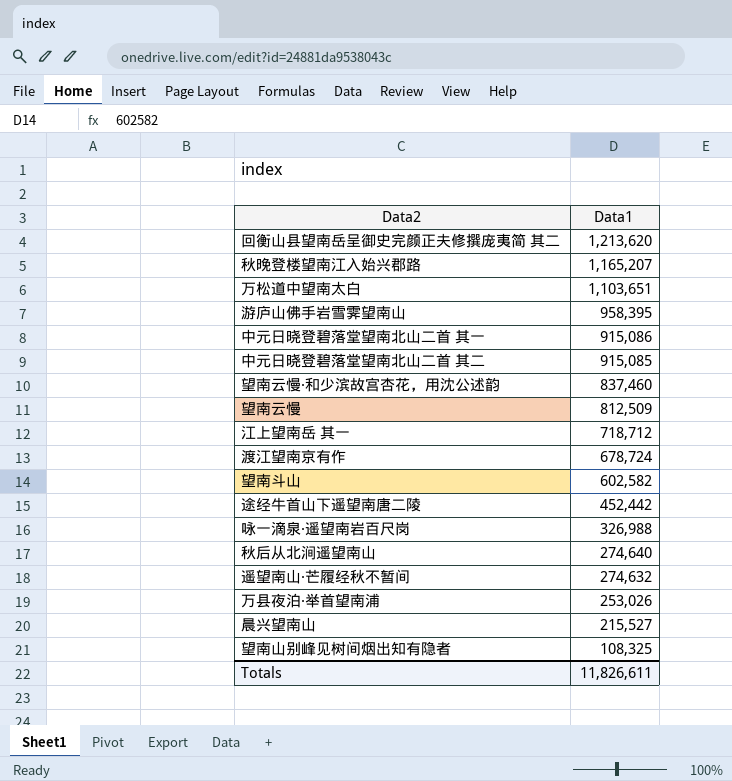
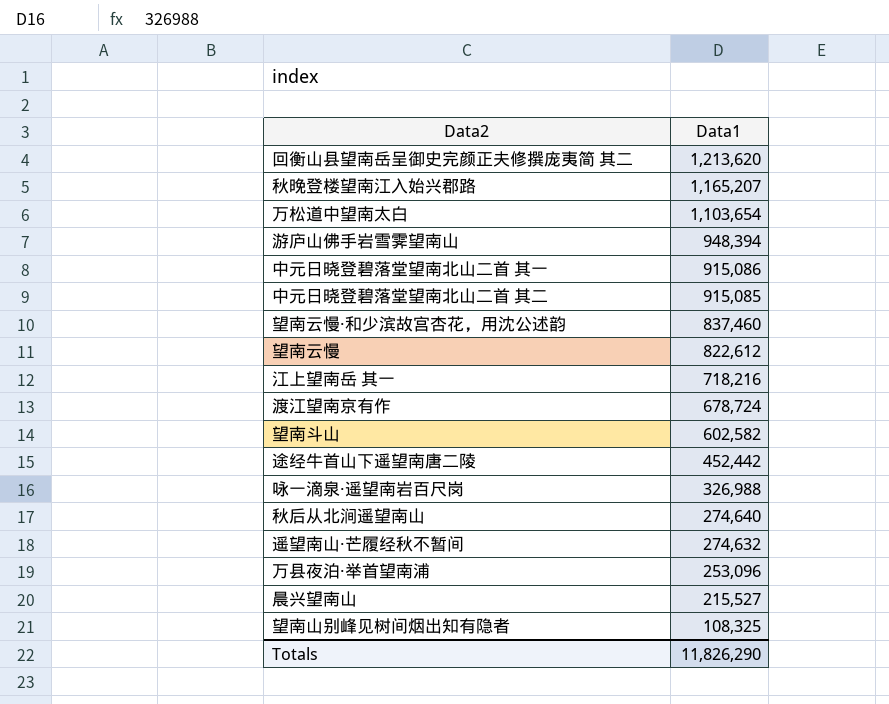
万松道中望南太白 | Data1: 1,103,651 -> 1,103,654
游庐山佛手岩雪霁望南山 | Data1: 958,395 -> 948,394
望南云慢 | Data1: 812,509 -> 822,612
江上望南岳 其一 | Data1: 718,712 -> 718,216
万县夜泊·举首望南浦 | Data1: 253,026 -> 253,096
Totals | Data1: 11,826,611 -> 11,826,290

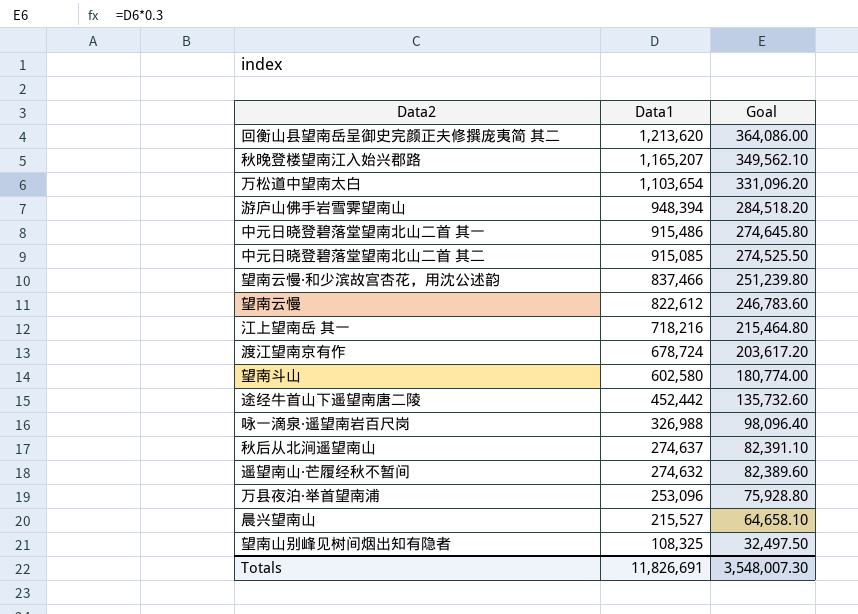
column Goal | formula: none -> [Data1] * 0.3
中元日晓登碧落堂望南北山二首 其一 | Data1: 915,086 -> 915,486
望南云慢·和少滨故宫杏花，用沈公述韵 | Data1: 837,460 -> 837,466
望南斗山 | Data1: 602,582 -> 602,580
秋后从北涧遥望南山 | Data1: 274,640 -> 274,637
Totals | Data1: 11,826,290 -> 11,826,691

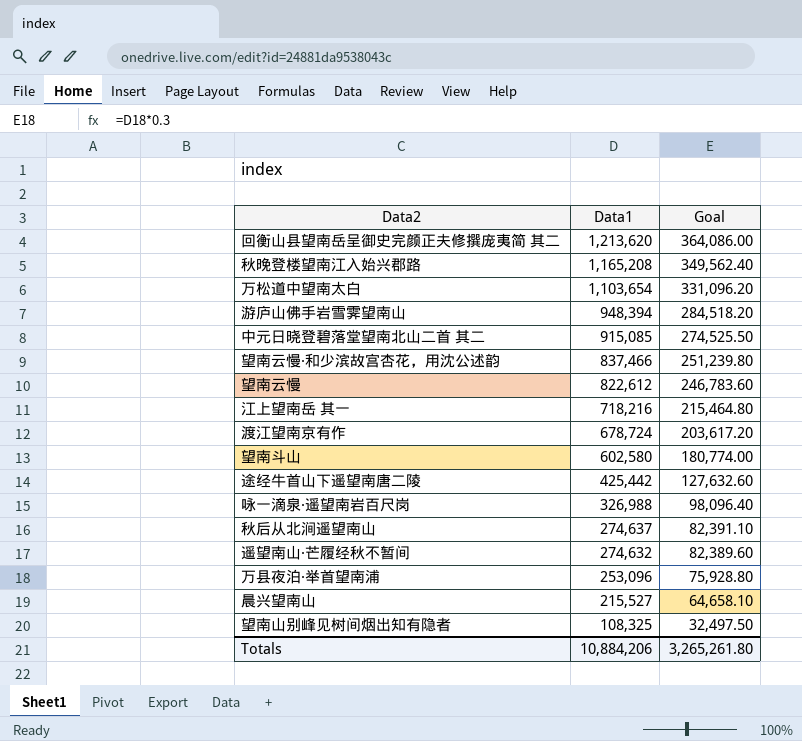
row 中元日晓登碧落堂望南北山二首 其一: 915,486 | 274,645.80 -> none
秋晚登楼望南江入始兴郡路 | Data1: 1,165,207 -> 1,165,208
秋晚登楼望南江入始兴郡路 | Goal: 349,562.10 -> 349,562.40
途经牛首山下遥望南唐二陵 | Data1: 452,442 -> 425,442
途经牛首山下遥望南唐二陵 | Goal: 135,732.60 -> 127,632.60
Totals | Data1: 11,826,691 -> 10,884,206
Totals | Goal: 3,548,007.30 -> 3,265,261.80

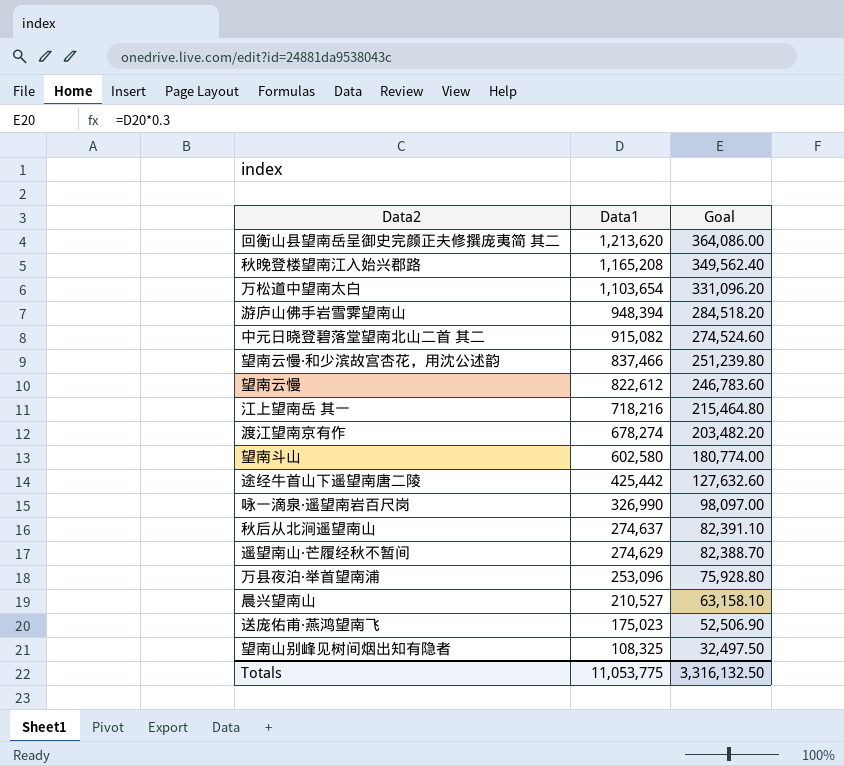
中元日晓登碧落堂望南北山二首 其二 | Data1: 915,085 -> 915,082
中元日晓登碧落堂望南北山二首 其二 | Goal: 274,525.50 -> 274,524.60
渡江望南京有作 | Data1: 678,724 -> 678,274
渡江望南京有作 | Goal: 203,617.20 -> 203,482.20
咏一滴泉·遥望南岩百尺岗 | Data1: 326,988 -> 326,990
咏一滴泉·遥望南岩百尺岗 | Goal: 98,096.40 -> 98,097.00
遥望南山·芒履经秋不暂间 | Data1: 274,632 -> 274,629
遥望南山·芒履经秋不暂间 | Goal: 82,389.60 -> 82,388.70
晨兴望南山 | Data1: 215,527 -> 210,527
晨兴望南山 | Goal: 64,658.10 -> 63,158.10
row 送庞佑甫·燕鸿望南飞: none -> 175,023 | 52,506.90
Totals | Data1: 10,884,206 -> 11,053,775
Totals | Goal: 3,265,261.80 -> 3,316,132.50

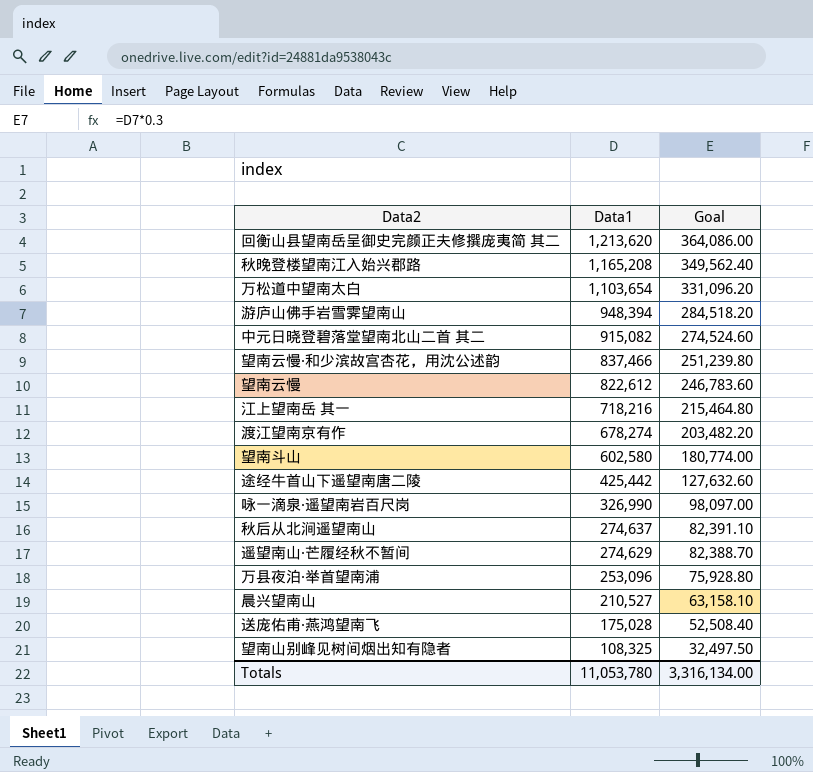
送庞佑甫·燕鸿望南飞 | Data1: 175,023 -> 175,028
送庞佑甫·燕鸿望南飞 | Goal: 52,506.90 -> 52,508.40
Totals | Data1: 11,053,775 -> 11,053,780
Totals | Goal: 3,316,132.50 -> 3,316,134.00

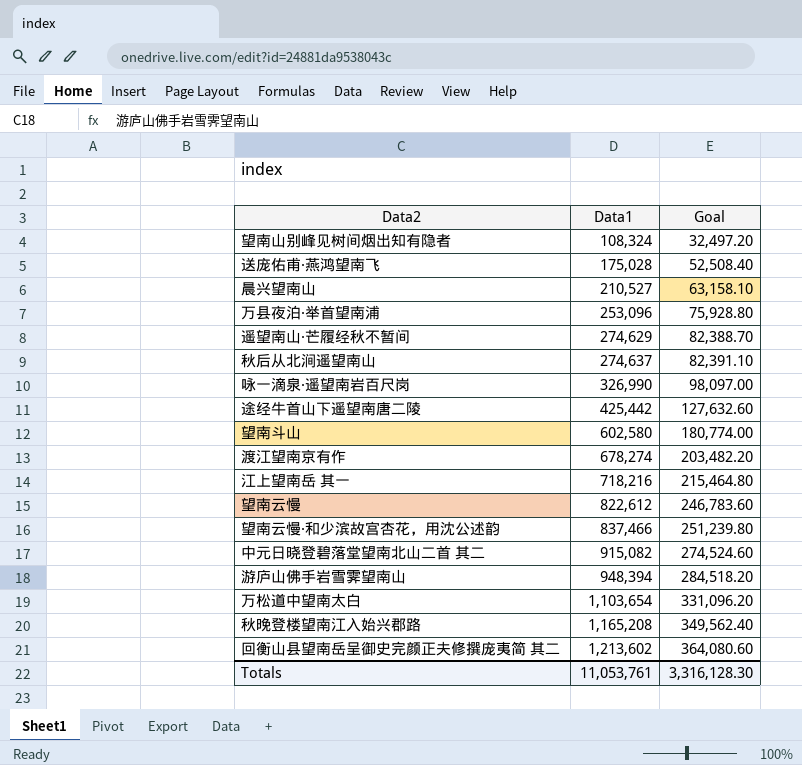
row order: Data1 descending -> Data1 ascending
望南山别峰见树间烟出知有隐者 | Data1: 108,325 -> 108,324
望南山别峰见树间烟出知有隐者 | Goal: 32,497.50 -> 32,497.20
回衡山县望南岳呈御史完颜正夫修撰庞夷简 其二 | Data1: 1,213,620 -> 1,213,602
回衡山县望南岳呈御史完颜正夫修撰庞夷简 其二 | Goal: 364,086.00 -> 364,080.60
Totals | Data1: 11,053,780 -> 11,053,761
Totals | Goal: 3,316,134.00 -> 3,316,128.30

